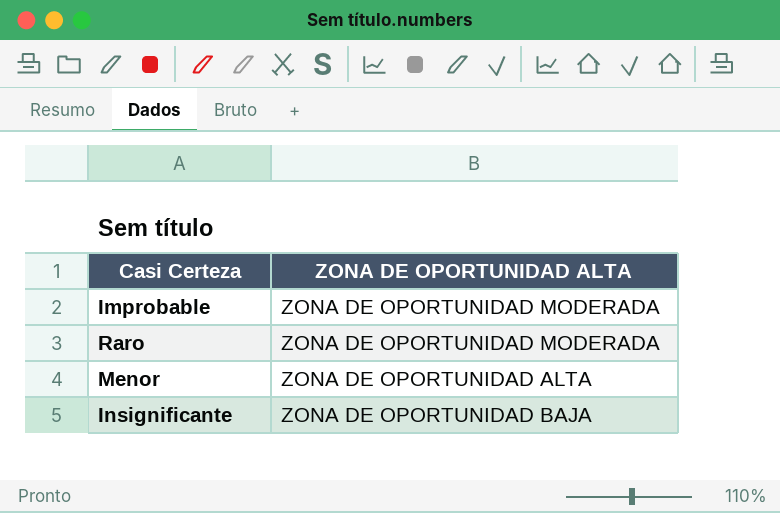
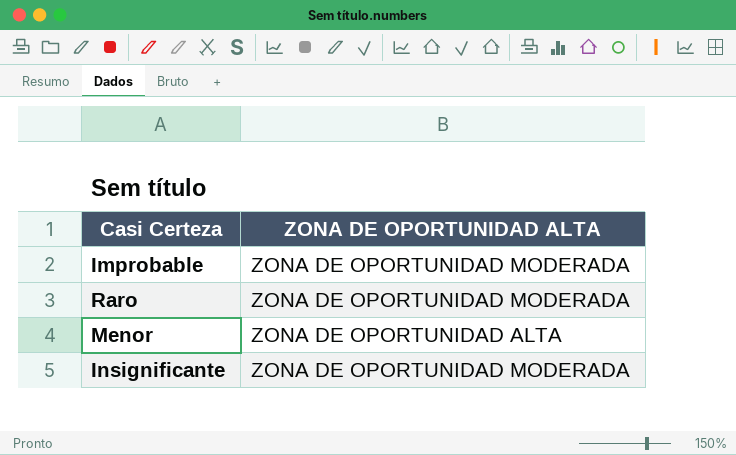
Insignificante | ZONA DE OPORTUNIDAD ALTA: ZONA DE OPORTUNIDAD BAJA -> ZONA DE OPORTUNIDAD MODERADA

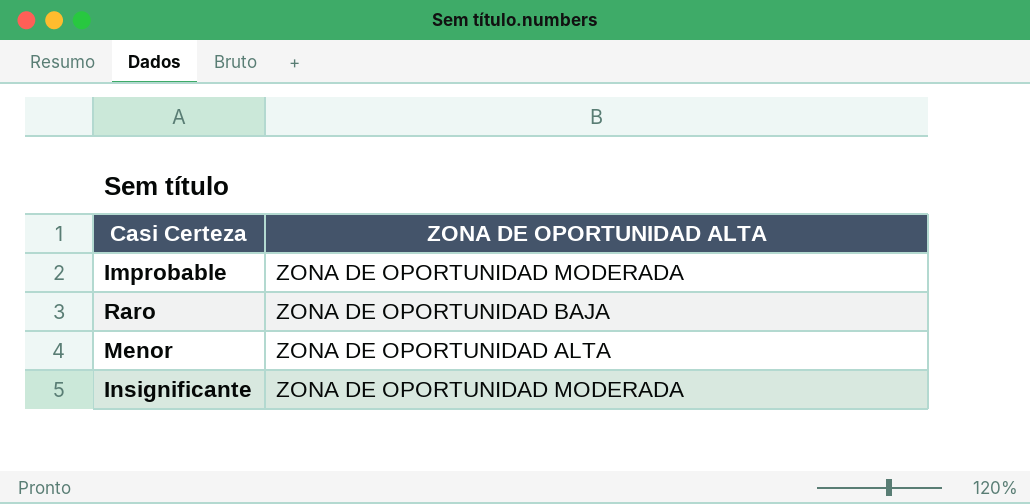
Raro | ZONA DE OPORTUNIDAD ALTA: ZONA DE OPORTUNIDAD MODERADA -> ZONA DE OPORTUNIDAD BAJA

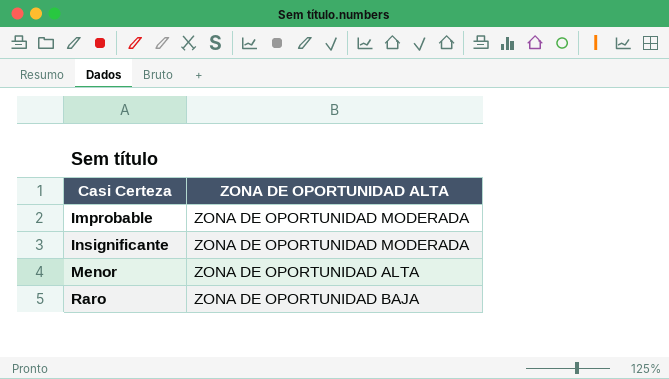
row order: none -> Casi Certeza ascending

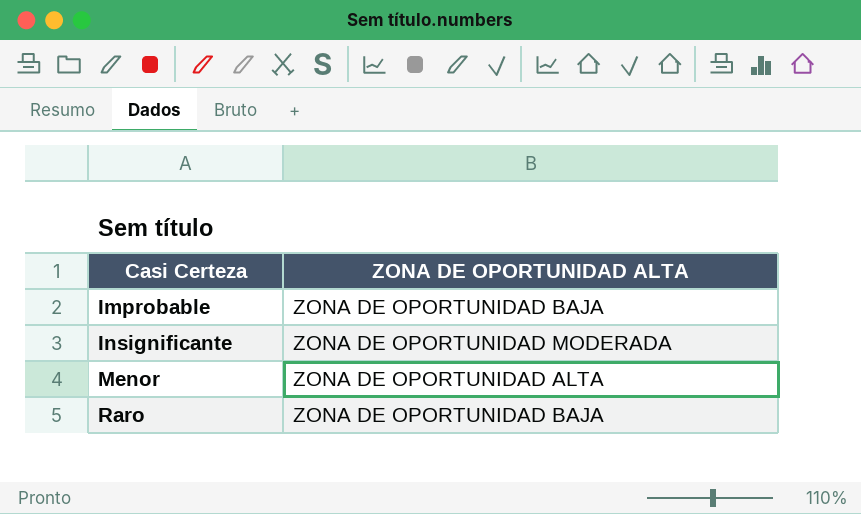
Improbable | ZONA DE OPORTUNIDAD ALTA: ZONA DE OPORTUNIDAD MODERADA -> ZONA DE OPORTUNIDAD BAJA

